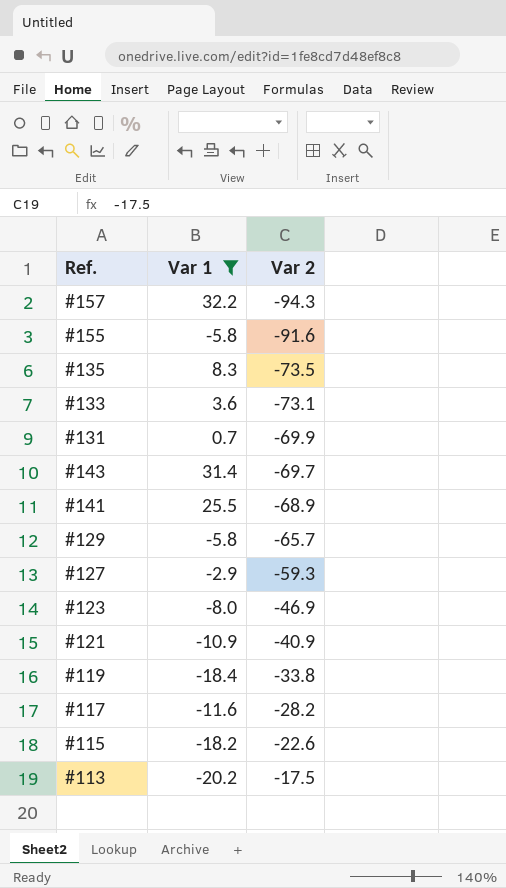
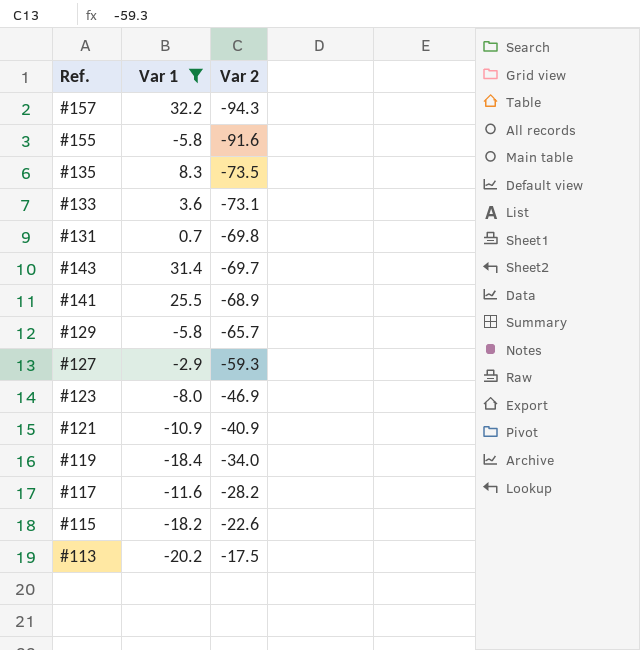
#131 | Var 2: -69.9 -> -69.8
#119 | Var 2: -33.8 -> -34.0

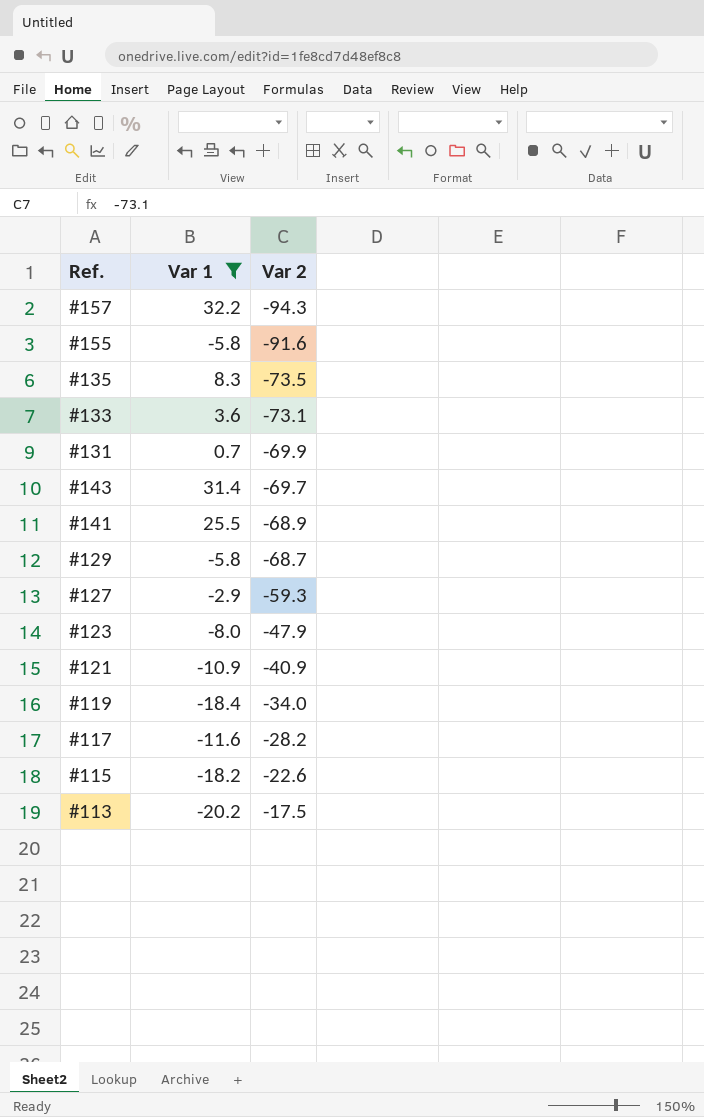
#131 | Var 2: -69.8 -> -69.9
#129 | Var 2: -65.7 -> -68.7
#123 | Var 2: -46.9 -> -47.9

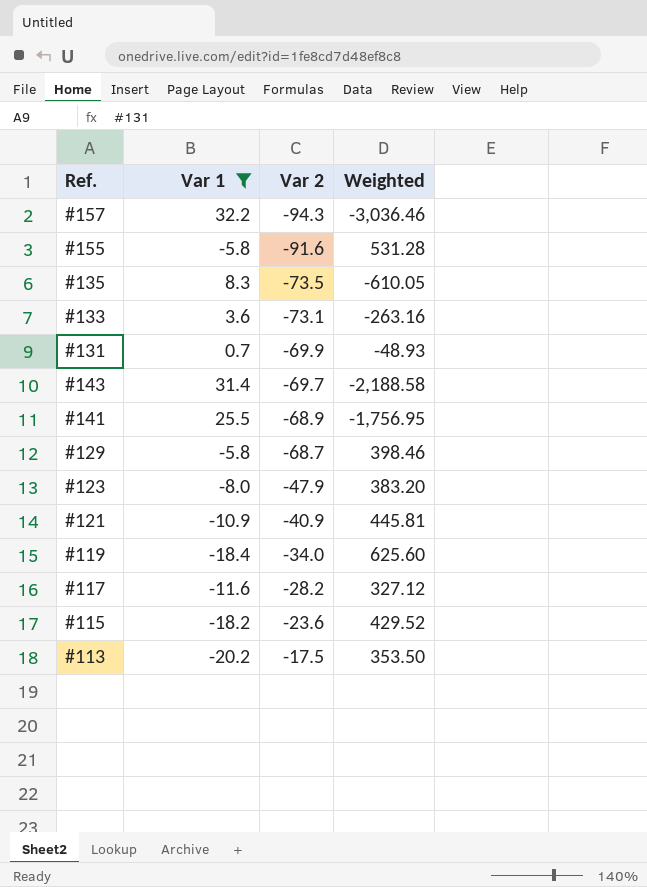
column Weighted | formula: none -> [Var 1] * [Var 2]
row #127: -2.9 | -59.3 -> none
#115 | Var 2: -22.6 -> -23.6

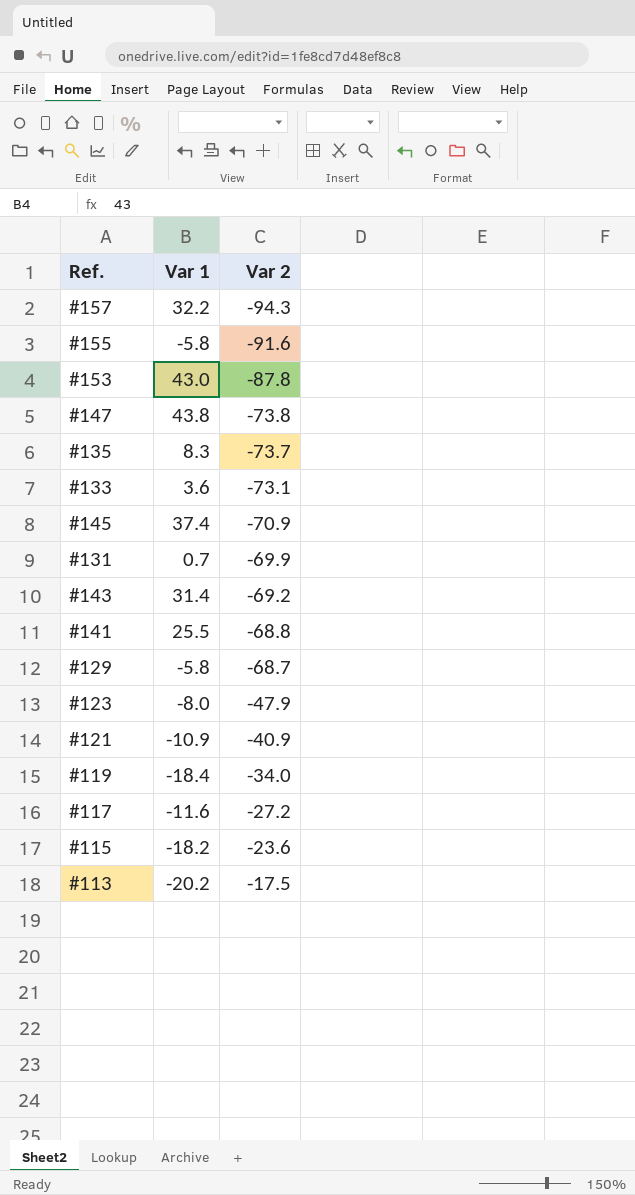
filter: Var 1 <= 32.2 -> none
column Weighted | formula: [Var 1] * [Var 2] -> none
#135 | Var 2: -73.5 -> -73.7
#143 | Var 2: -69.7 -> -69.2
#141 | Var 2: -68.9 -> -68.8
#117 | Var 2: -28.2 -> -27.2

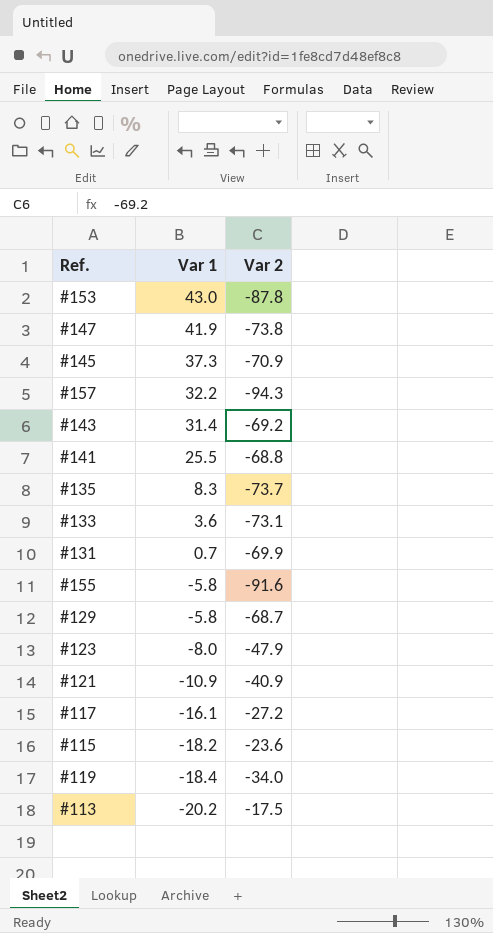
row order: Var 2 ascending -> Var 1 descending
#147 | Var 1: 43.8 -> 41.9
#145 | Var 1: 37.4 -> 37.3
#117 | Var 1: -11.6 -> -16.1

